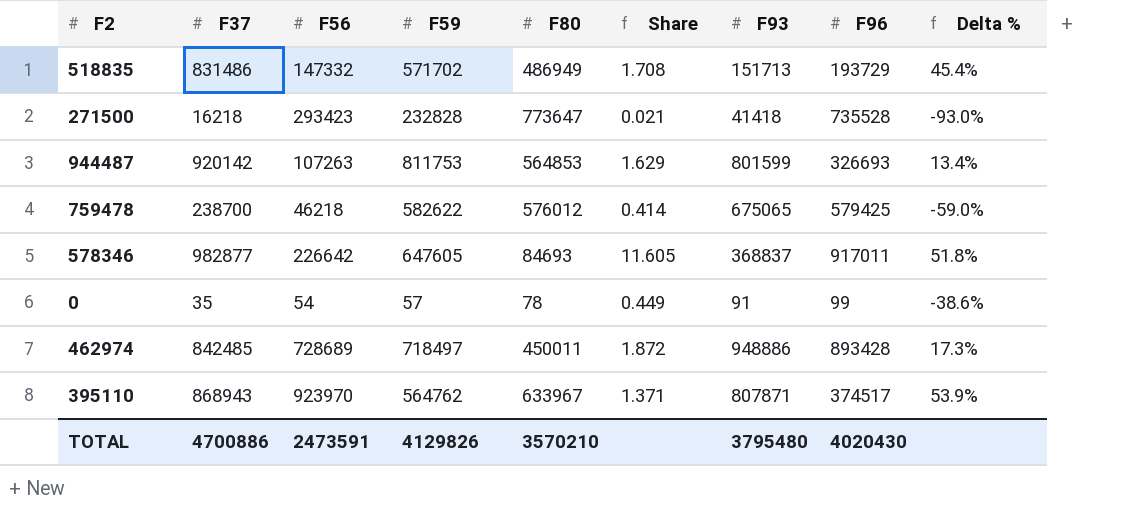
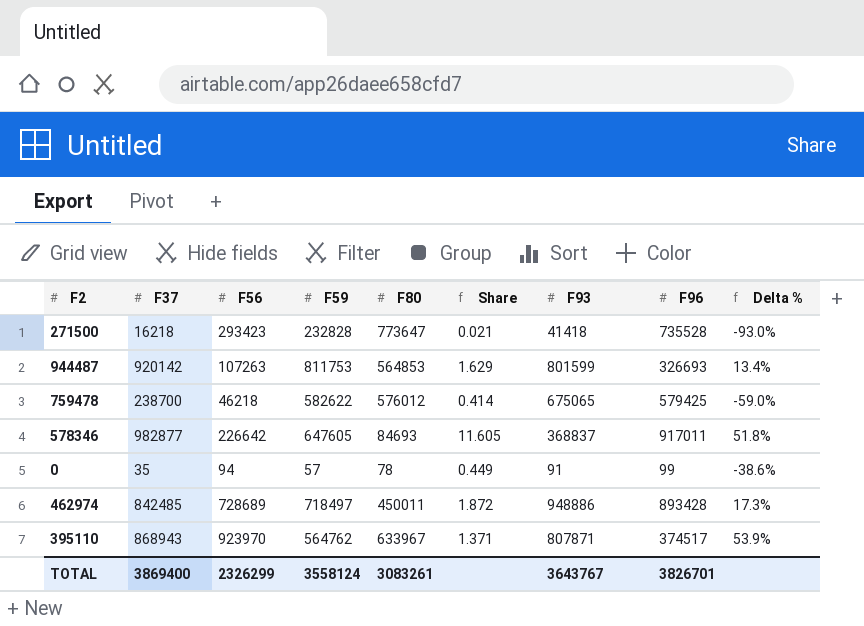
row 518835: 831486 | 147332 | 571702 | 486949 | 1.708 | 151713 | 193729 | 45.4% -> none
0 | F56: 54 -> 94
TOTAL | F37: 4700886 -> 3869400
TOTAL | F56: 2473591 -> 2326299
TOTAL | F59: 4129826 -> 3558124
TOTAL | F80: 3570210 -> 3083261
TOTAL | F93: 3795480 -> 3643767
TOTAL | F96: 4020430 -> 3826701

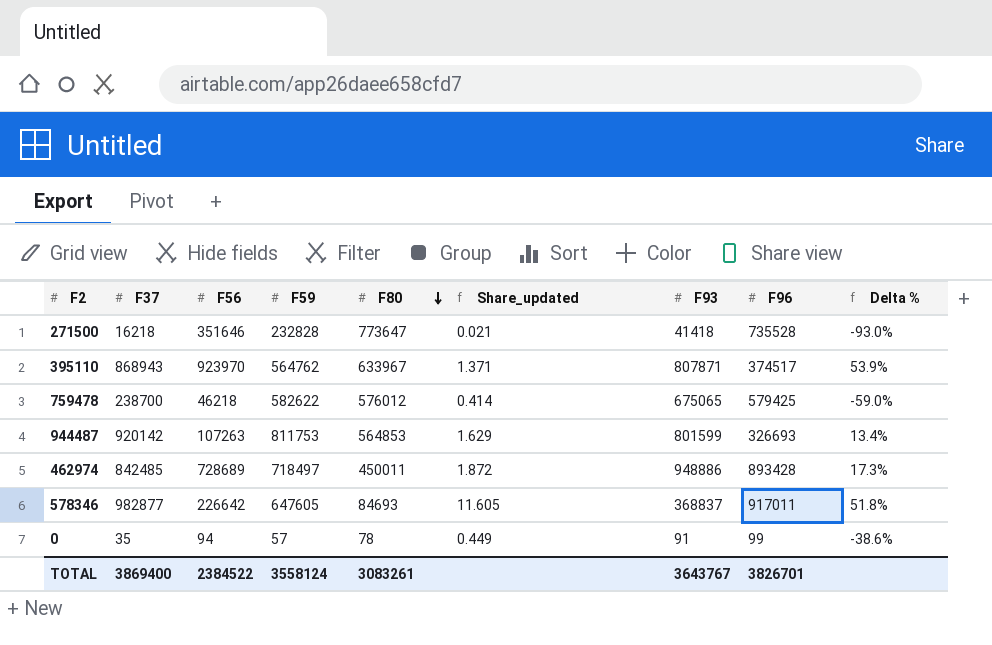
row order: none -> F80 descending
column name: Share -> Share_updated
271500 | F56: 293423 -> 351646
TOTAL | F56: 2326299 -> 2384522

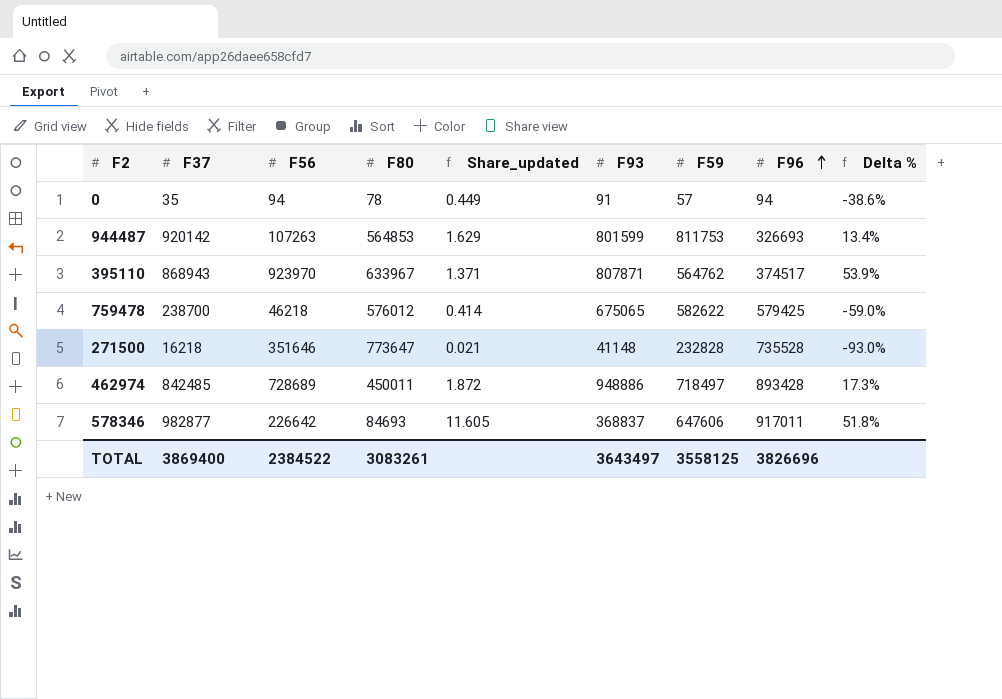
row order: F80 descending -> F96 ascending
column F59 | position: 4 -> 7
0 | F96: 99 -> 94
271500 | F93: 41418 -> 41148
578346 | F59: 647605 -> 647606
TOTAL | F93: 3643767 -> 3643497
TOTAL | F59: 3558124 -> 3558125
TOTAL | F96: 3826701 -> 3826696

